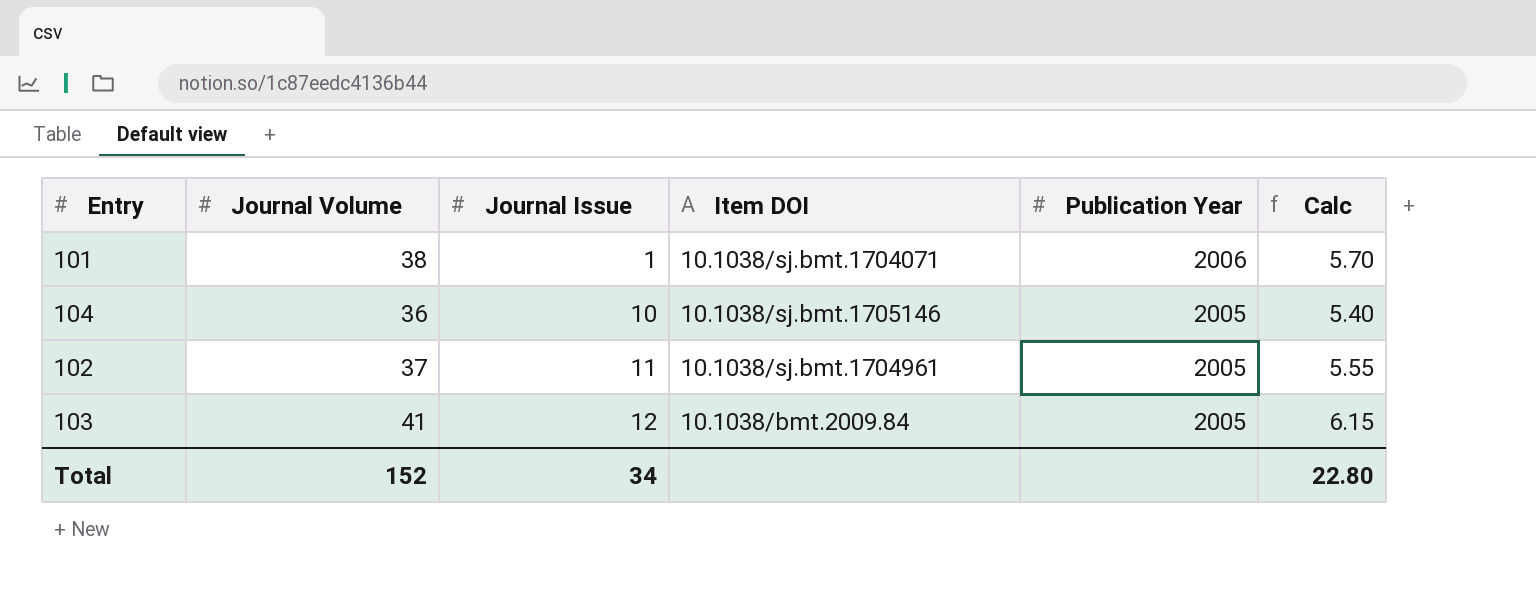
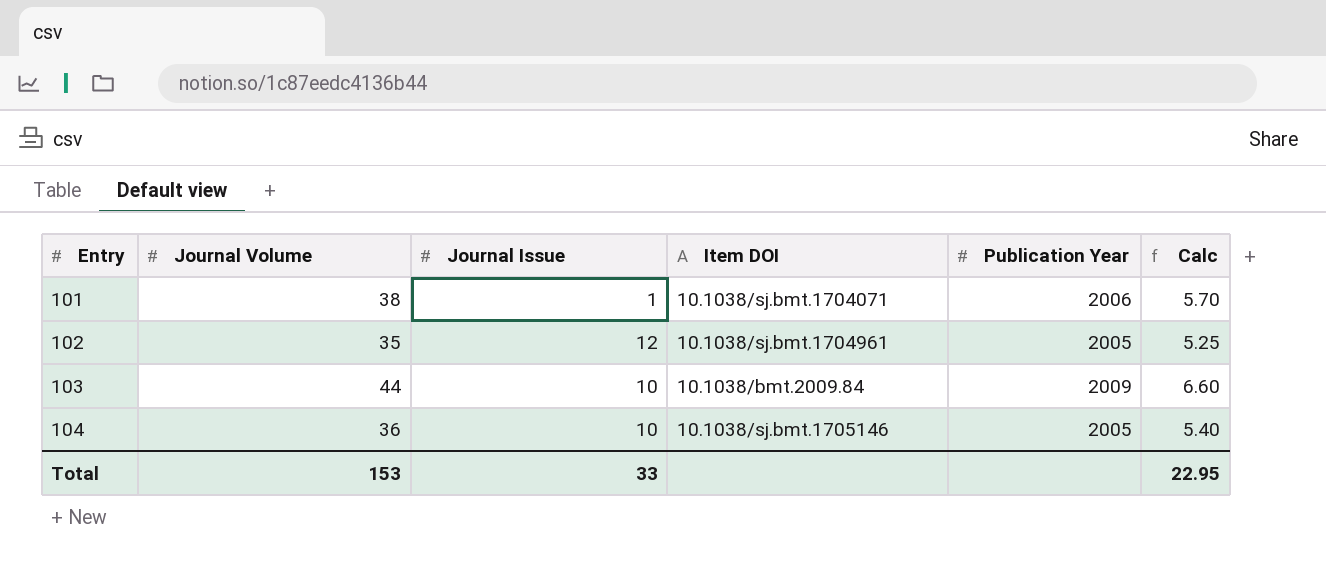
row order: Journal Issue ascending -> Entry ascending
102 | Journal Volume: 37 -> 35
102 | Journal Issue: 11 -> 12
102 | Calc: 5.55 -> 5.25
103 | Journal Volume: 41 -> 44
103 | Journal Issue: 12 -> 10
103 | Publication Year: 2005 -> 2009
103 | Calc: 6.15 -> 6.60
Total | Journal Volume: 152 -> 153
Total | Journal Issue: 34 -> 33
Total | Calc: 22.80 -> 22.95

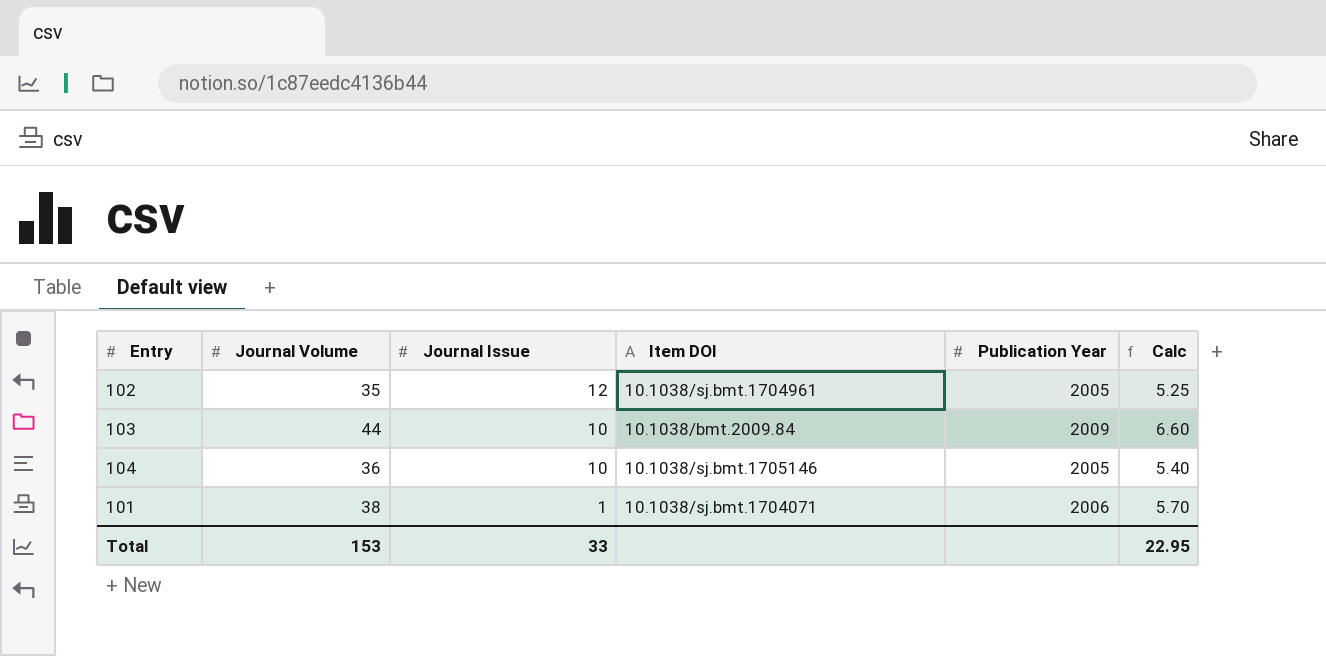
row order: Entry ascending -> Journal Issue descending

